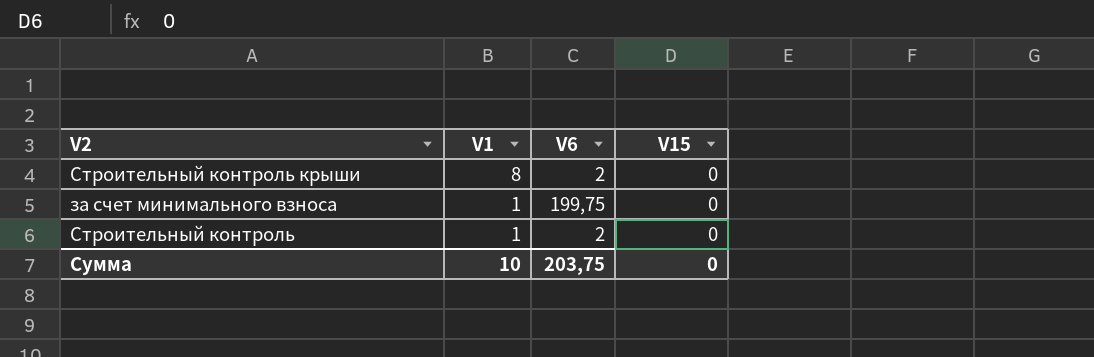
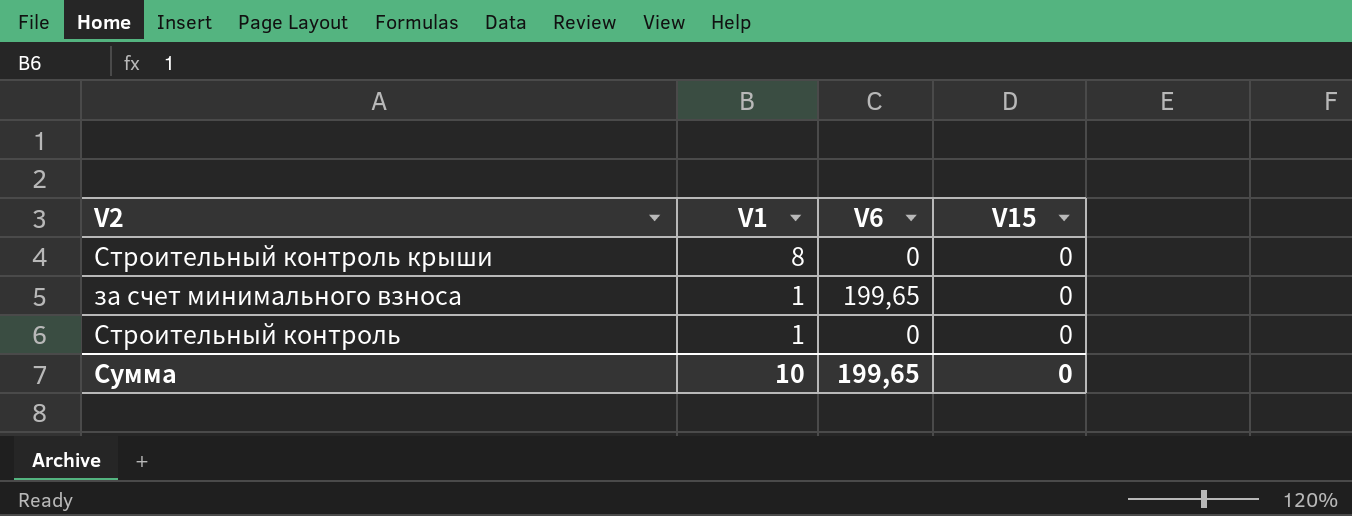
Строительный контроль крыши | V6: 2 -> 0
за счет минимального взноса | V6: 199,75 -> 199,65
Строительный контроль | V6: 2 -> 0
Сумма | V6: 203,75 -> 199,65

